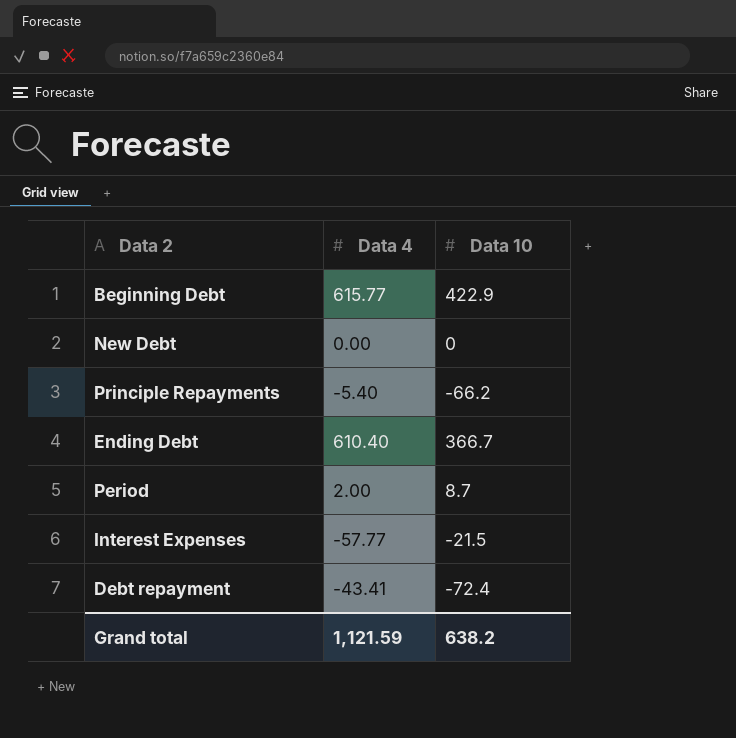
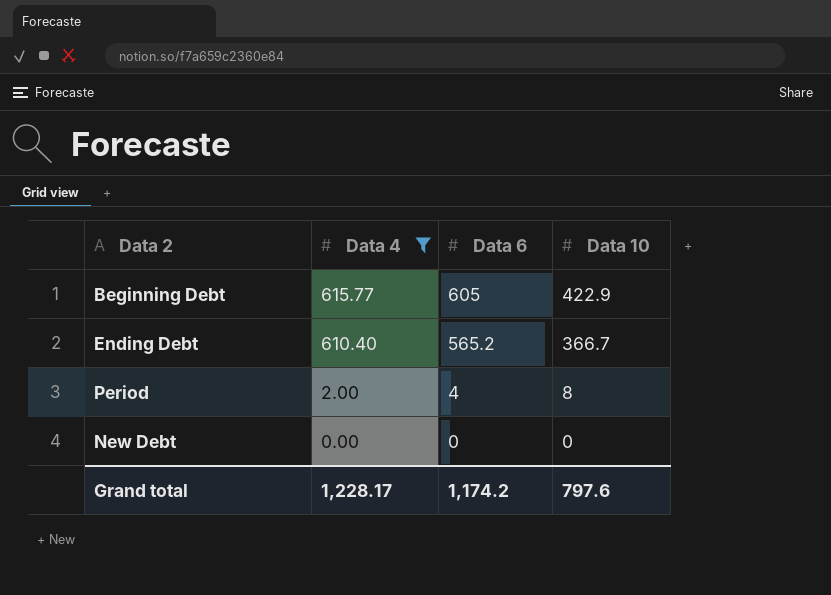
filter: none -> Data 4 >= 0.00
row order: none -> Data 4 descending
column Data 6 | position: none -> 3
Period | Data 10: 8.7 -> 8
Grand total | Data 4: 1,121.59 -> 1,228.17
Grand total | Data 10: 638.2 -> 797.6

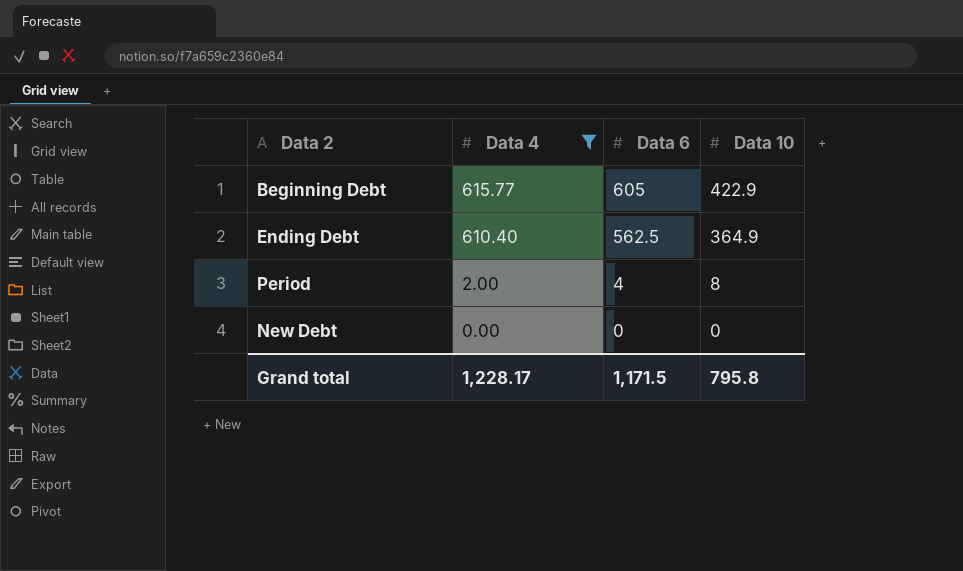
Ending Debt | Data 6: 565.2 -> 562.5
Ending Debt | Data 10: 366.7 -> 364.9
Grand total | Data 6: 1,174.2 -> 1,171.5
Grand total | Data 10: 797.6 -> 795.8

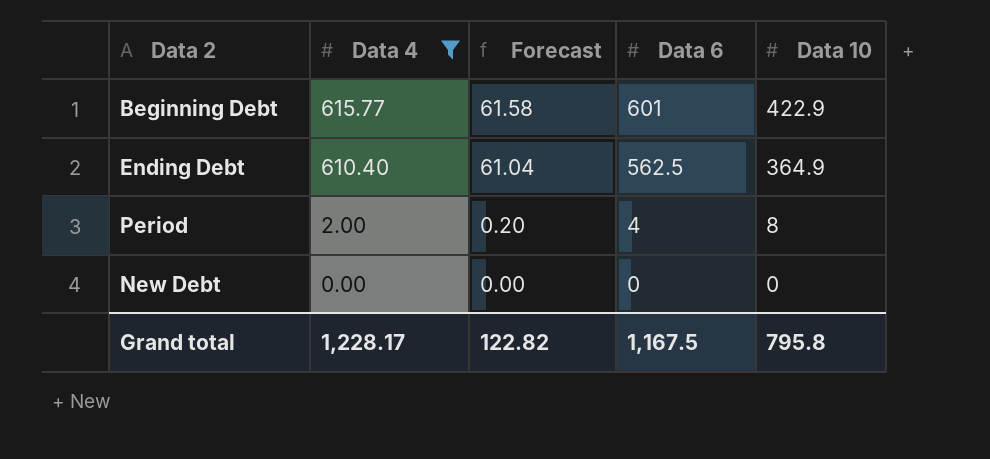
column Forecast | formula: none -> [Data 4] * 0.1
Beginning Debt | Data 6: 605 -> 601
Grand total | Data 6: 1,171.5 -> 1,167.5

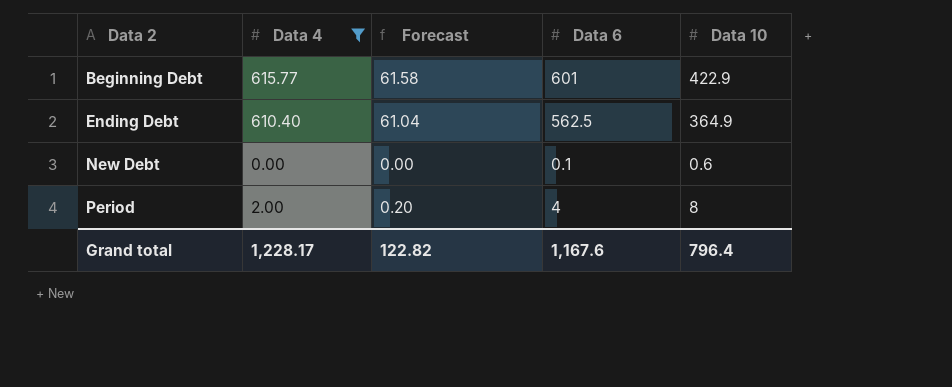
row order: Data 4 descending -> Data 2 ascending
New Debt | Data 6: 0 -> 0.1
New Debt | Data 10: 0 -> 0.6
Grand total | Data 6: 1,167.5 -> 1,167.6
Grand total | Data 10: 795.8 -> 796.4

